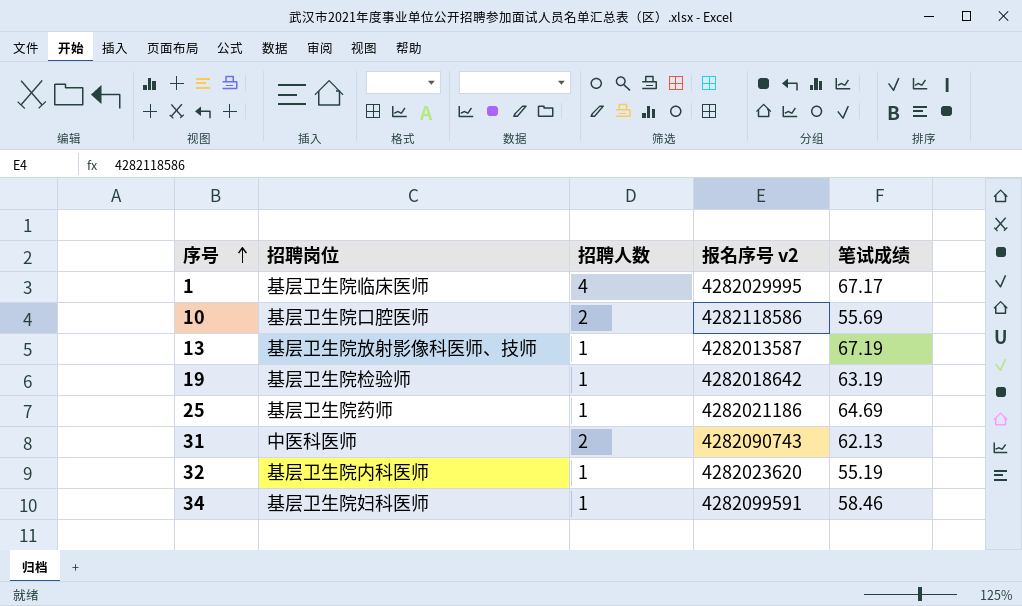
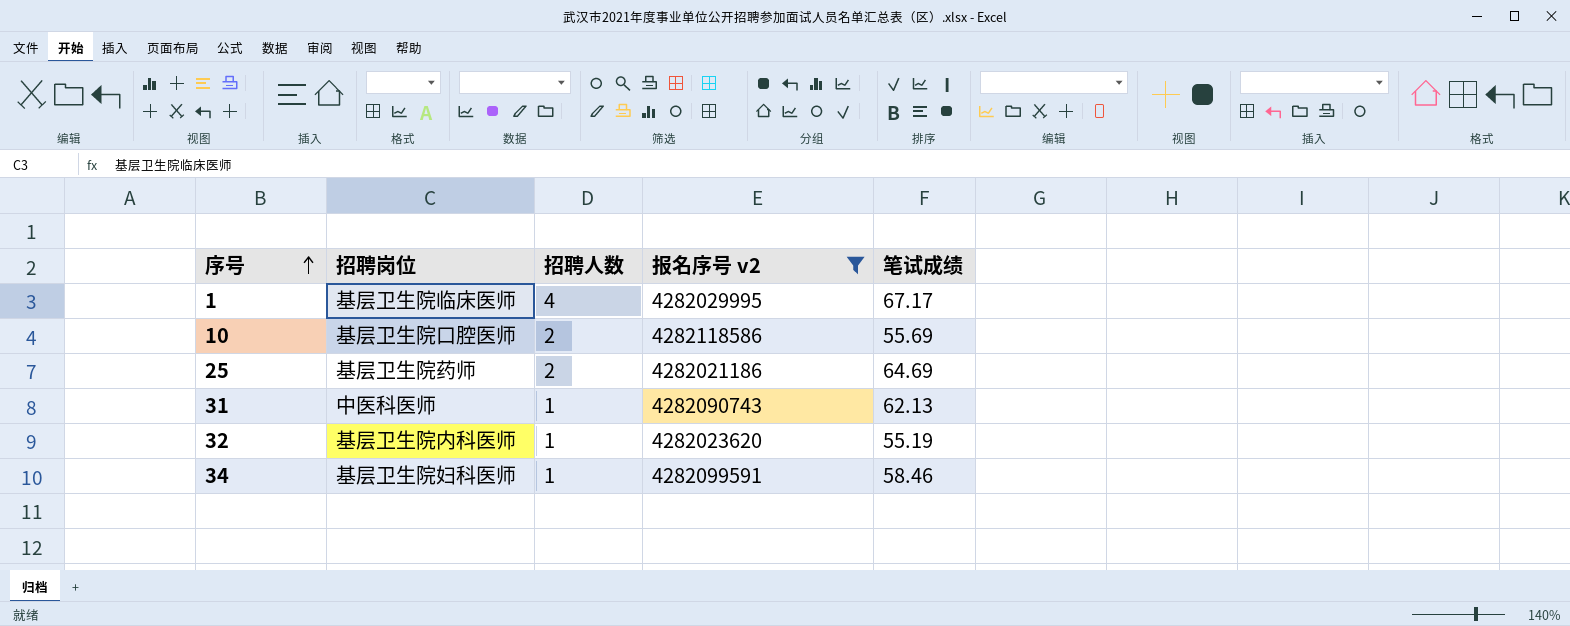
filter: none -> 报名序号 v2 >= 4282021186
25 | 招聘人数: 1 -> 2
31 | 招聘人数: 2 -> 1

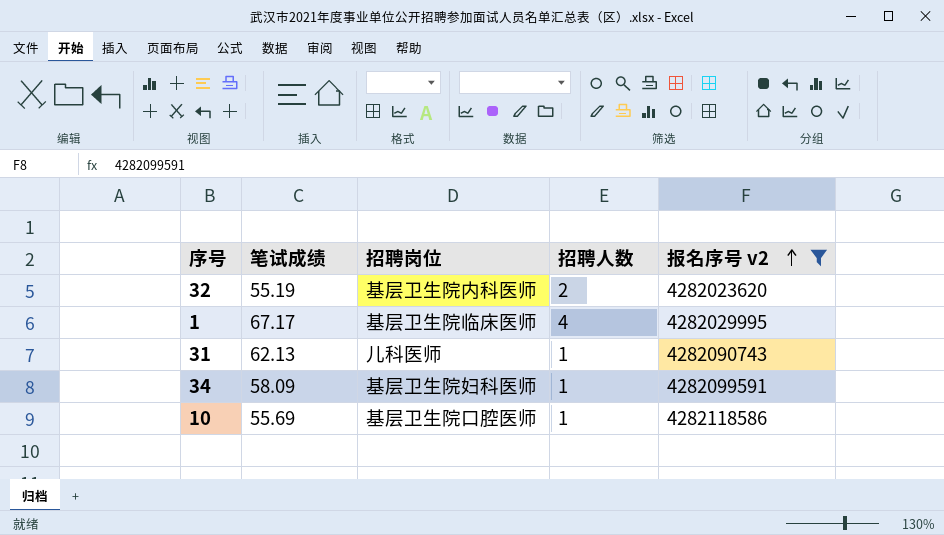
row order: 序号 ascending -> 报名序号 v2 ascending
column 笔试成绩 | position: 5 -> 2
row 25: 基层卫生院药师 | 2 | 4282021186 | 64.69 -> none
32 | 招聘人数: 1 -> 2
31 | 招聘岗位: 中医科医师 -> 儿科医师
34 | 笔试成绩: 58.46 -> 58.09
10 | 招聘人数: 2 -> 1

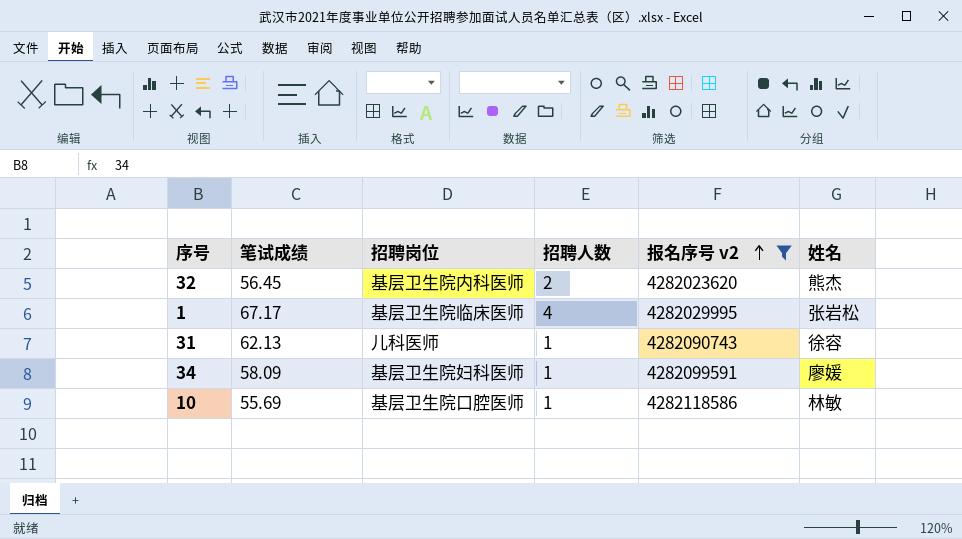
column 姓名 | position: none -> 6
32 | 笔试成绩: 55.19 -> 56.45

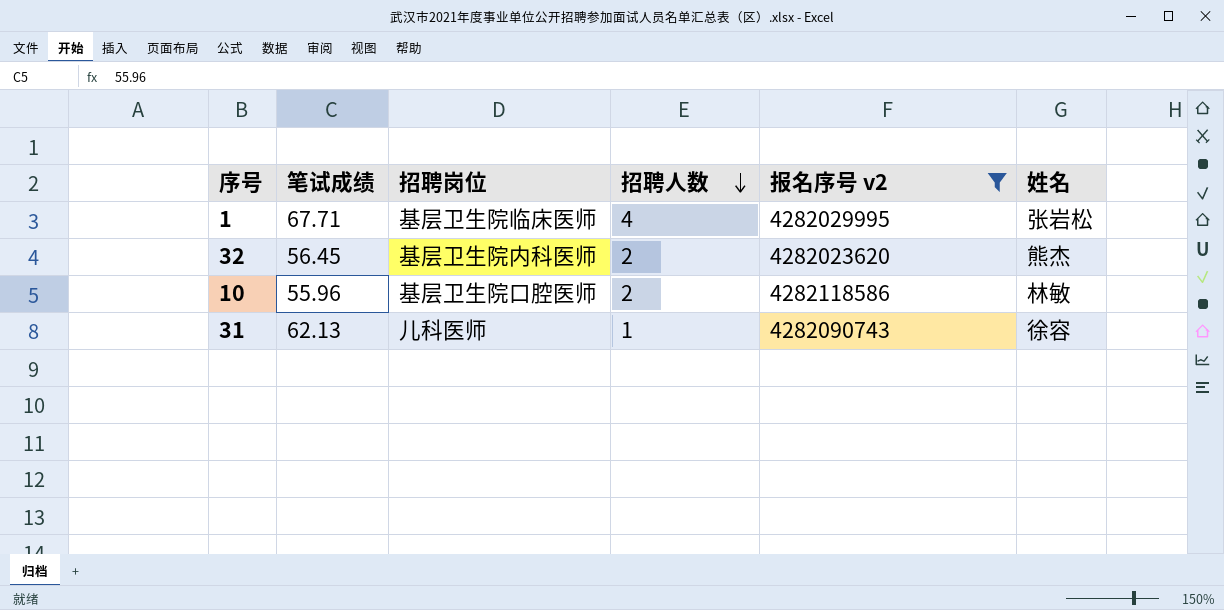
row order: 报名序号 v2 ascending -> 招聘人数 descending
row 34: 58.09 | 基层卫生院妇科医师 | 1 | 4282099591 | 廖媛 -> none
1 | 笔试成绩: 67.17 -> 67.71
10 | 笔试成绩: 55.69 -> 55.96
10 | 招聘人数: 1 -> 2

